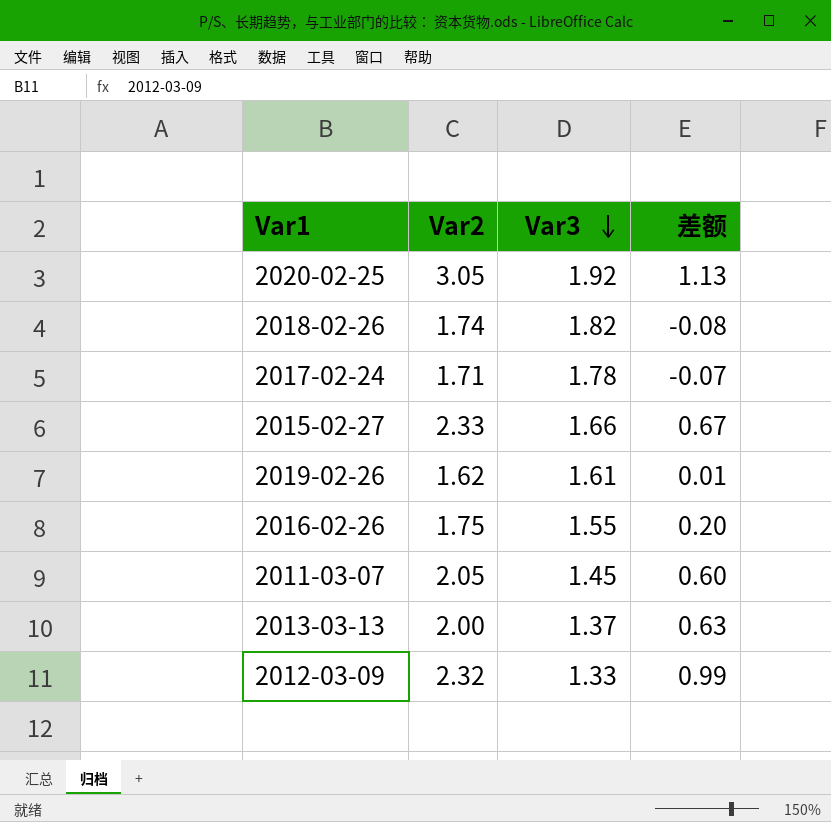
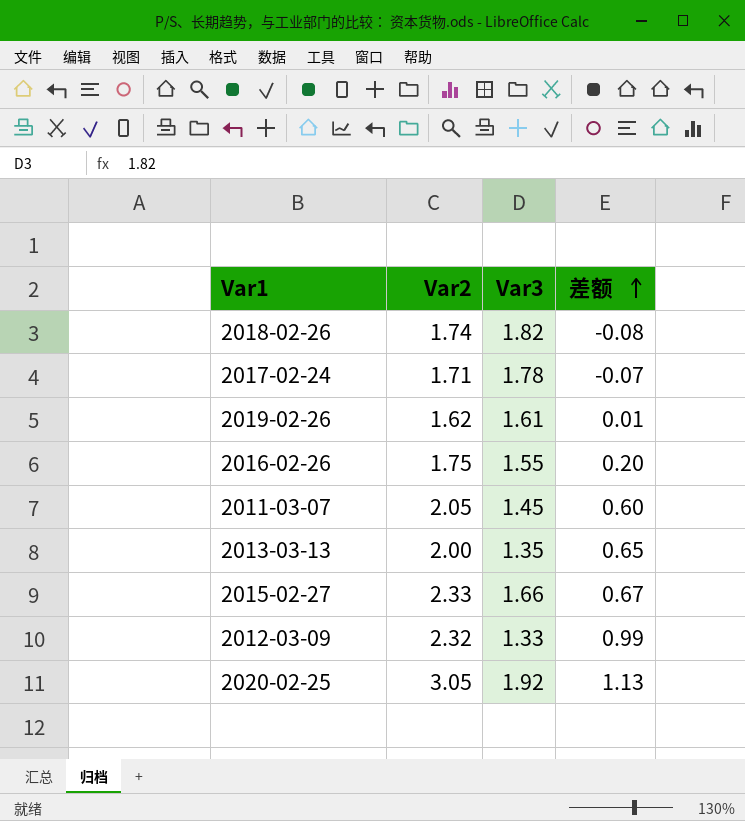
row order: Var3 descending -> 差额 ascending
2013-03-13 | Var3: 1.37 -> 1.35
2013-03-13 | 差额: 0.63 -> 0.65

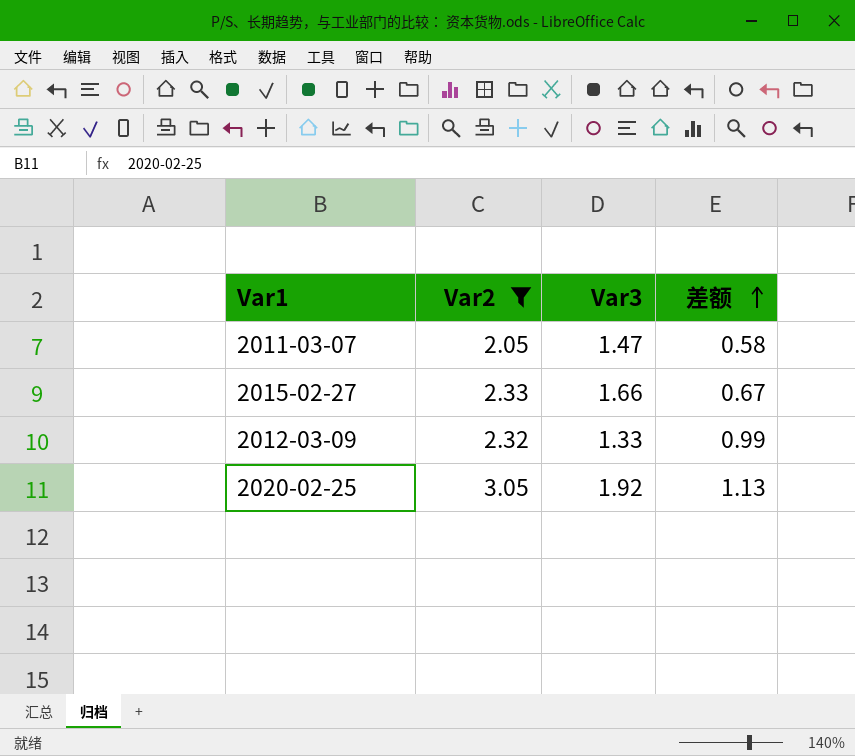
filter: none -> Var2 >= 2.05
2011-03-07 | Var3: 1.45 -> 1.47
2011-03-07 | 差额: 0.60 -> 0.58

